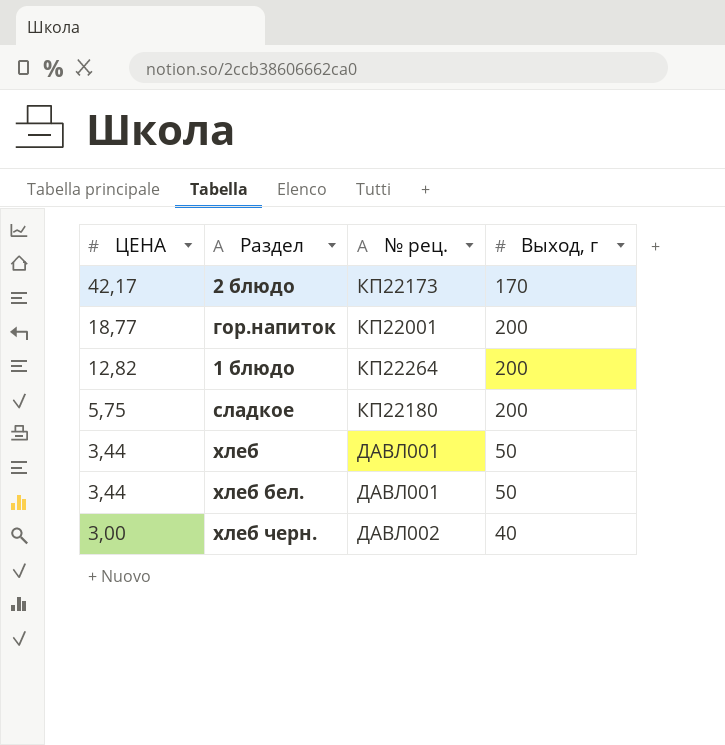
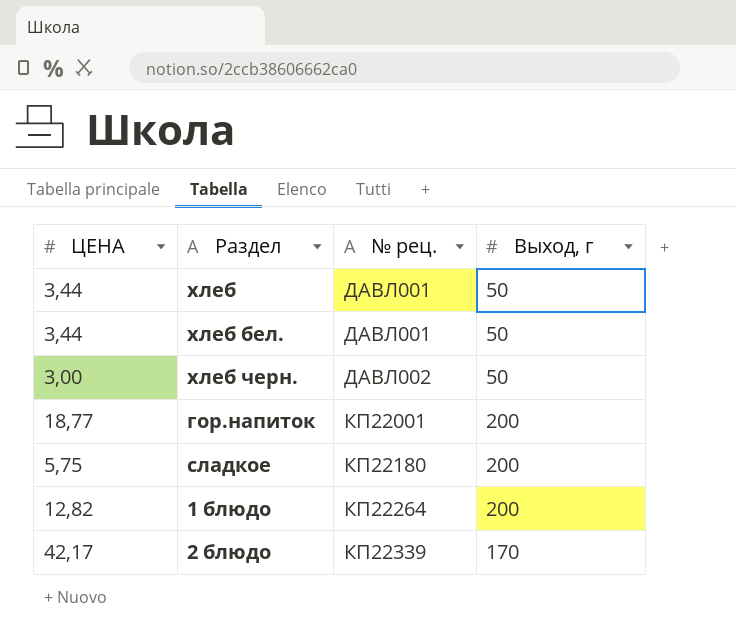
row order: ЦЕНА descending -> № рец. ascending
хлеб черн. | Выход, г: 40 -> 50
2 блюдо | № рец.: КП22173 -> КП22339

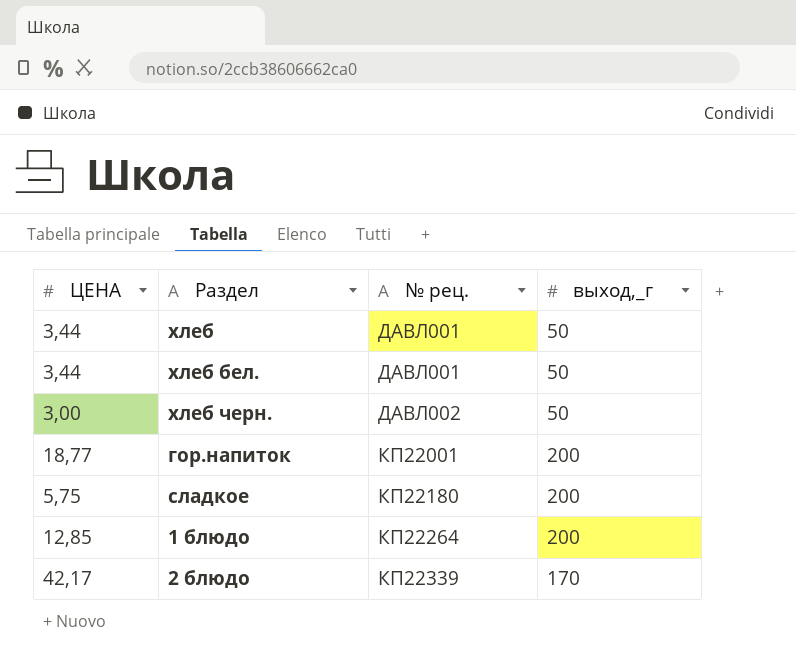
column name: Выход, г -> выход,_г
1 блюдо | ЦЕНА: 12,82 -> 12,85

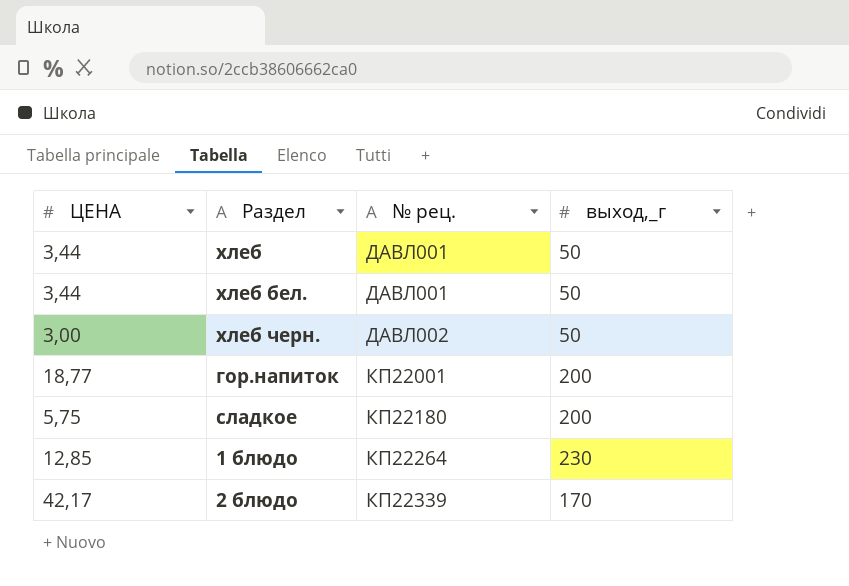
1 блюдо | выход,_г: 200 -> 230

